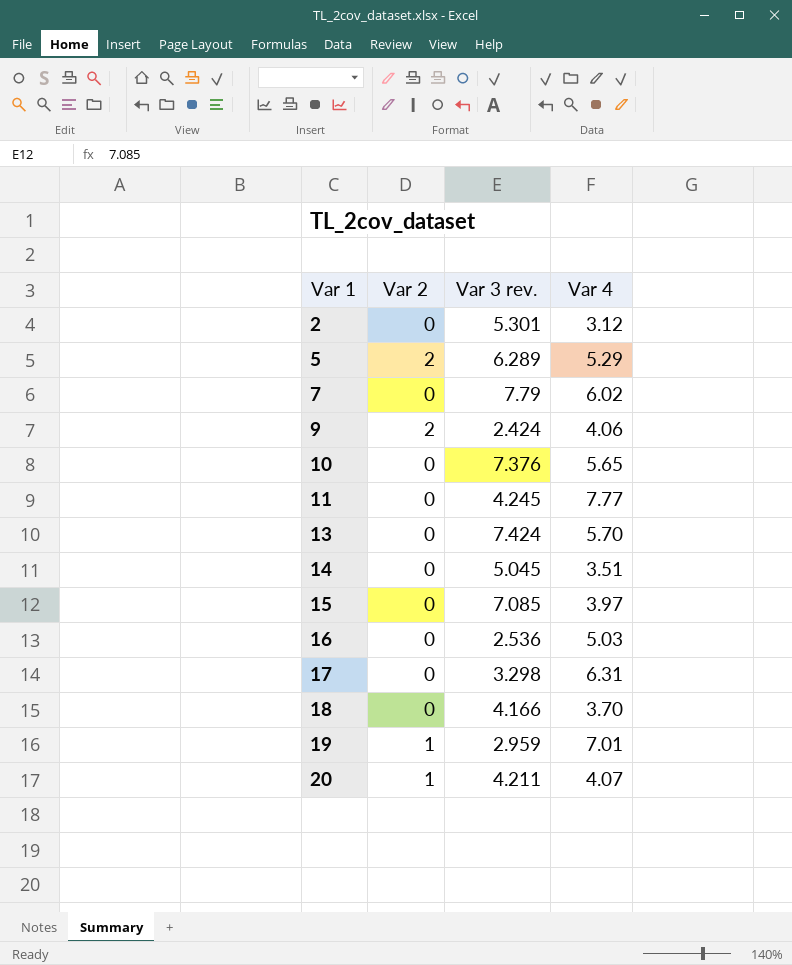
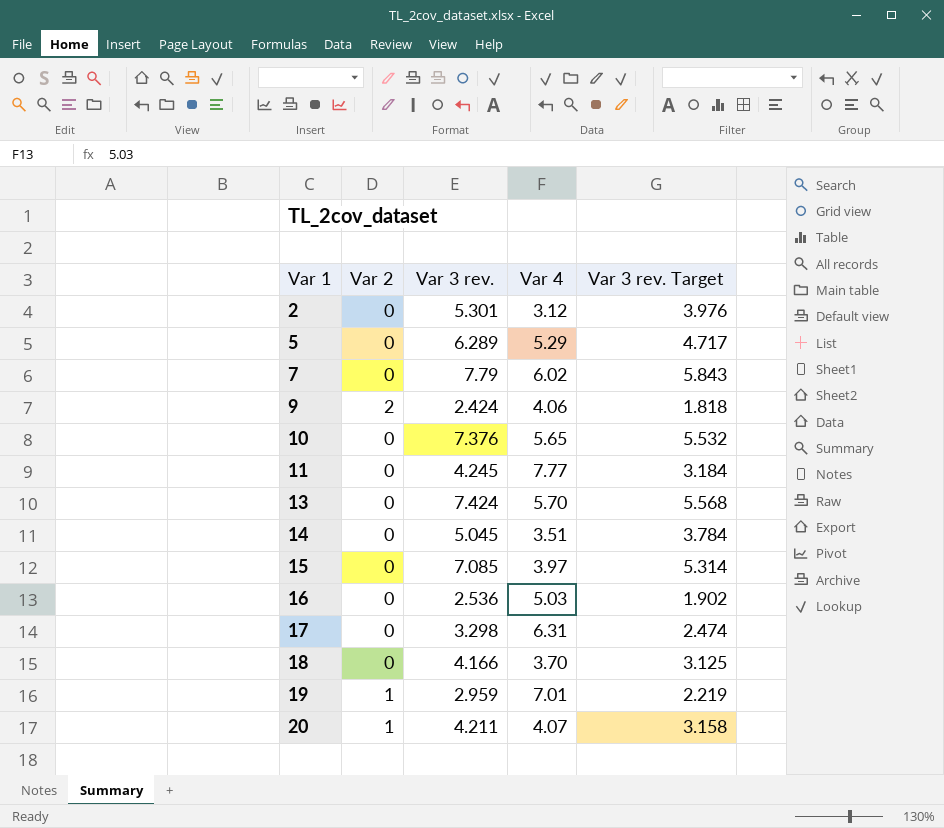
column Var 3 rev. Target | formula: none -> [Var 3 rev.] * 0.75
5 | Var 2: 2 -> 0

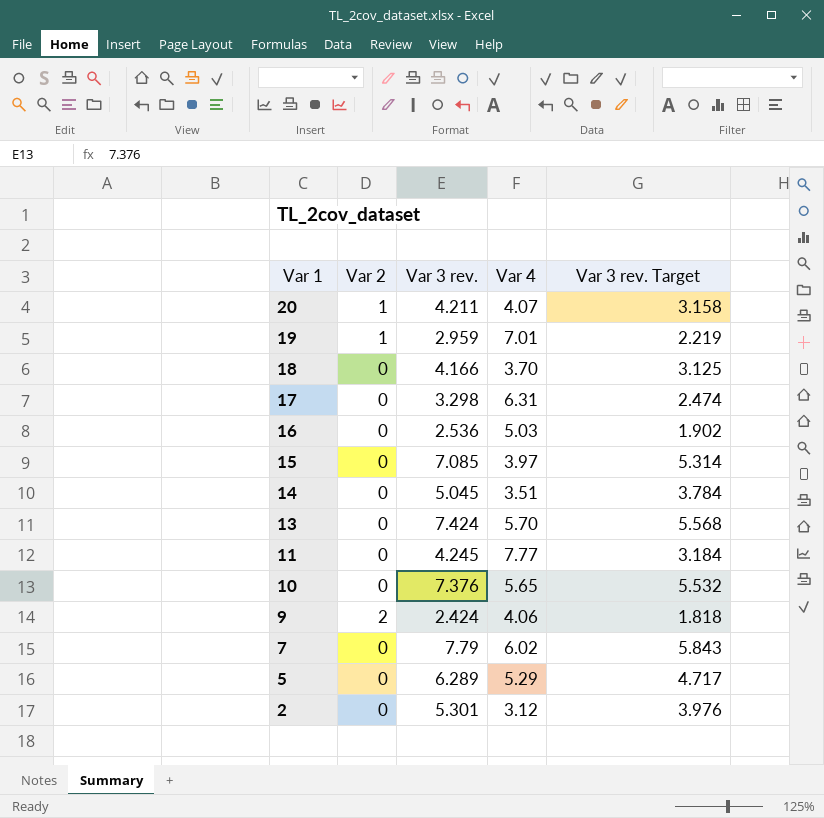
row order: Var 1 ascending -> Var 1 descending

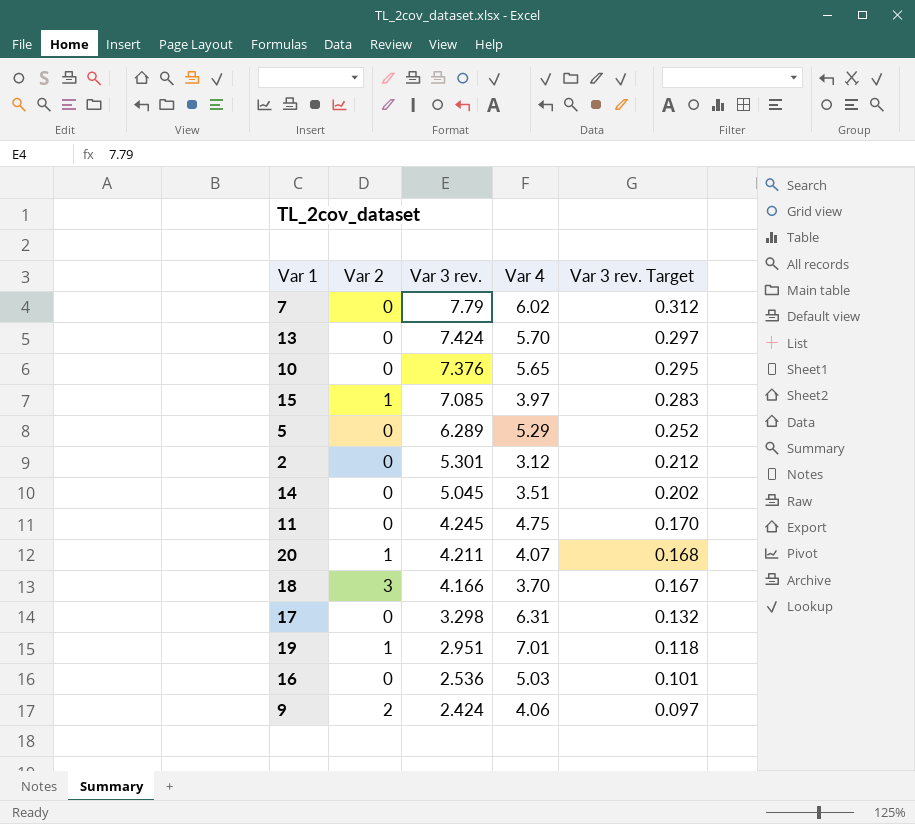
row order: Var 1 descending -> Var 3 rev. descending
column Var 3 rev. Target | formula: [Var 3 rev.] * 0.75 -> [Var 3 rev.] * 0.04
15 | Var 2: 0 -> 1
11 | Var 4: 7.77 -> 4.75
18 | Var 2: 0 -> 3
19 | Var 3 rev.: 2.959 -> 2.951

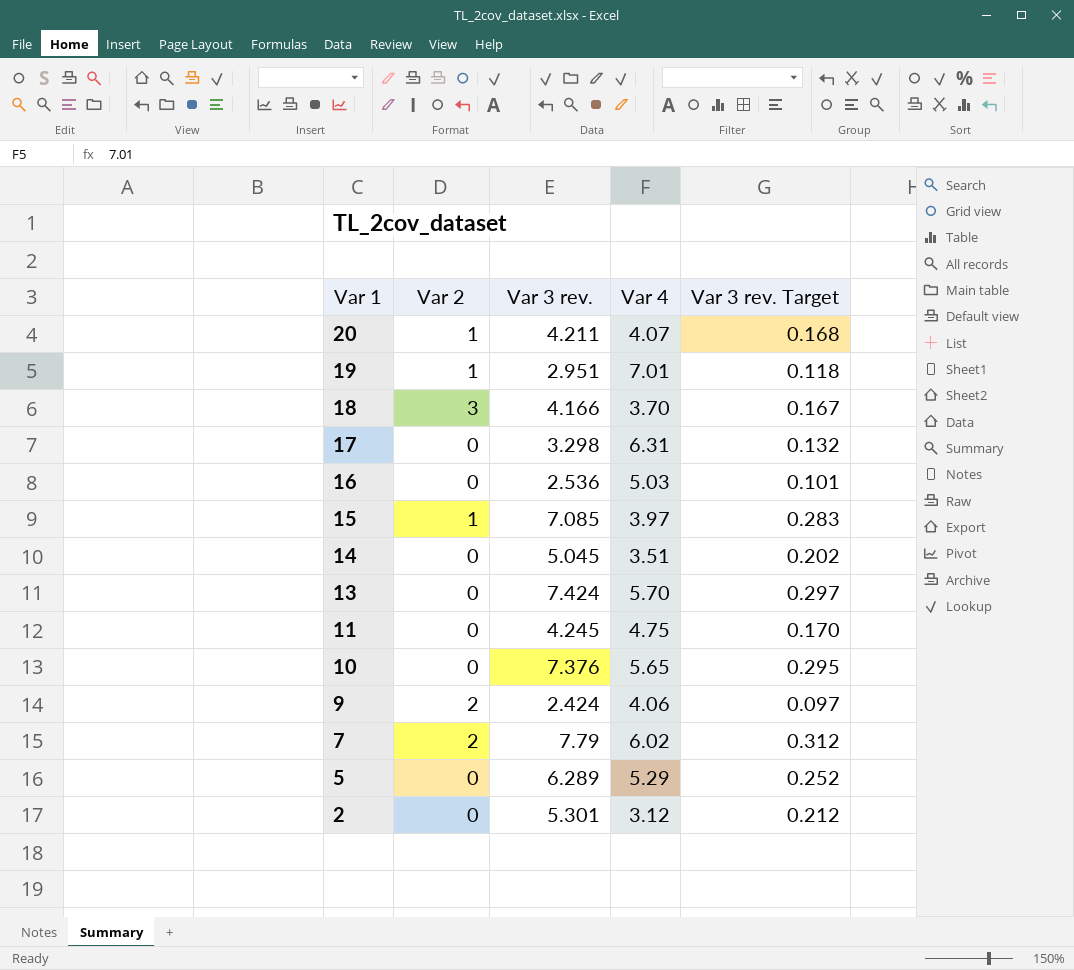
row order: Var 3 rev. descending -> Var 1 descending
7 | Var 2: 0 -> 2

